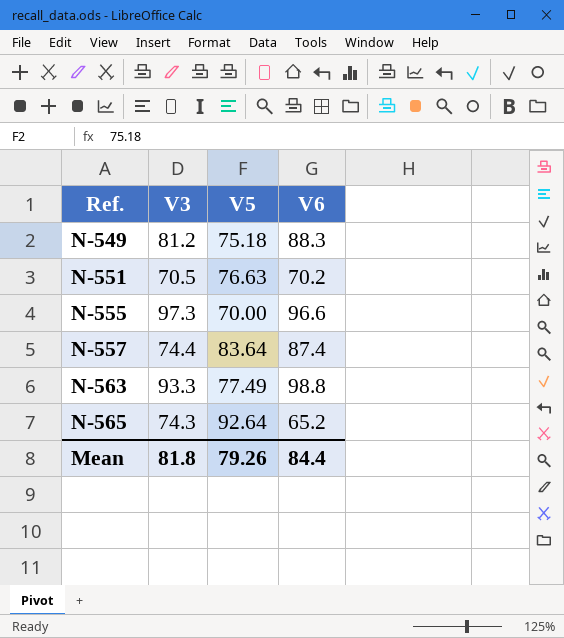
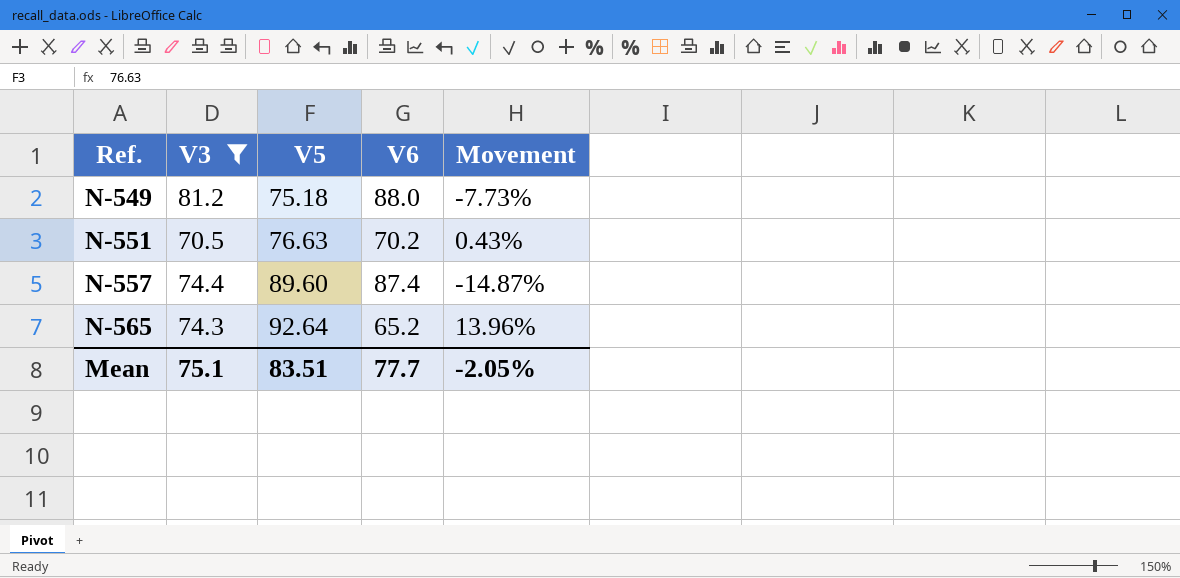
filter: none -> V3 <= 81.2
column Movement | formula: none -> ([V3] - [V6]) / [V6]
N-549 | V6: 88.3 -> 88.0
N-557 | V5: 83.64 -> 89.60
Mean | V3: 81.8 -> 75.1
Mean | V5: 79.26 -> 83.51
Mean | V6: 84.4 -> 77.7

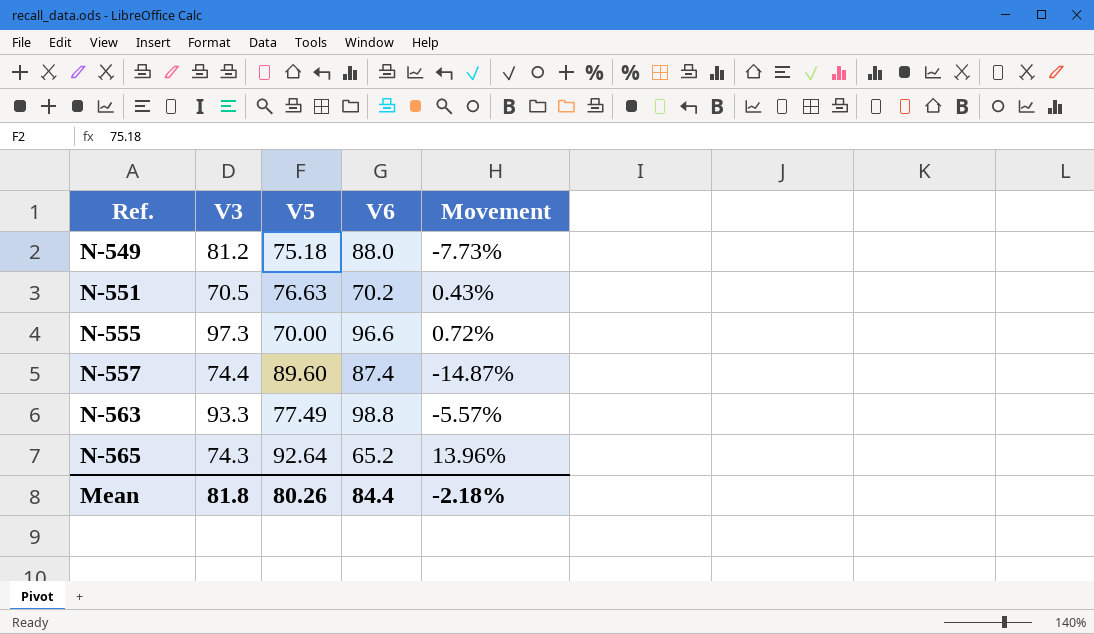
filter: V3 <= 81.2 -> none
Mean | V3: 75.1 -> 81.8
Mean | V5: 83.51 -> 80.26
Mean | V6: 77.7 -> 84.4
Mean | Movement: -2.05% -> -2.18%

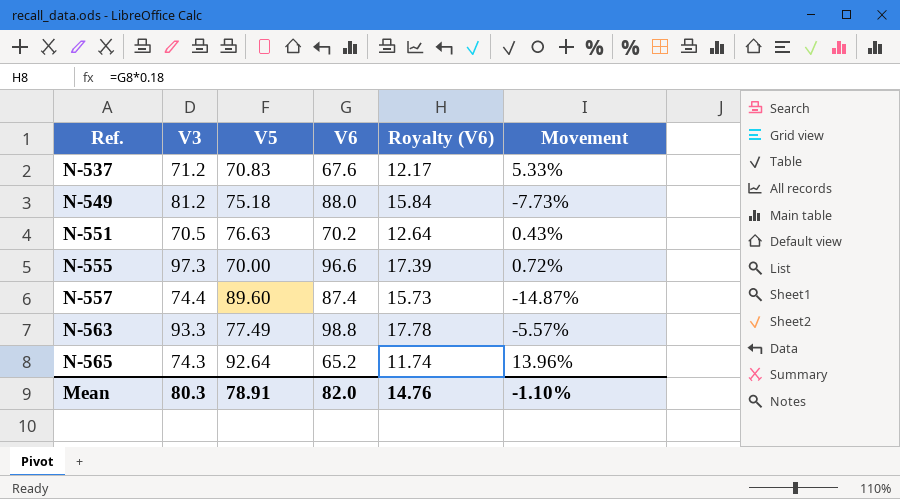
column Royalty (V6) | formula: none -> [V6] * 0.18
row N-537: none -> 71.2 | 70.83 | 67.6 | 12.17 | 5.33%
Mean | V3: 81.8 -> 80.3
Mean | V5: 80.26 -> 78.91
Mean | V6: 84.4 -> 82.0
Mean | Movement: -2.18% -> -1.10%

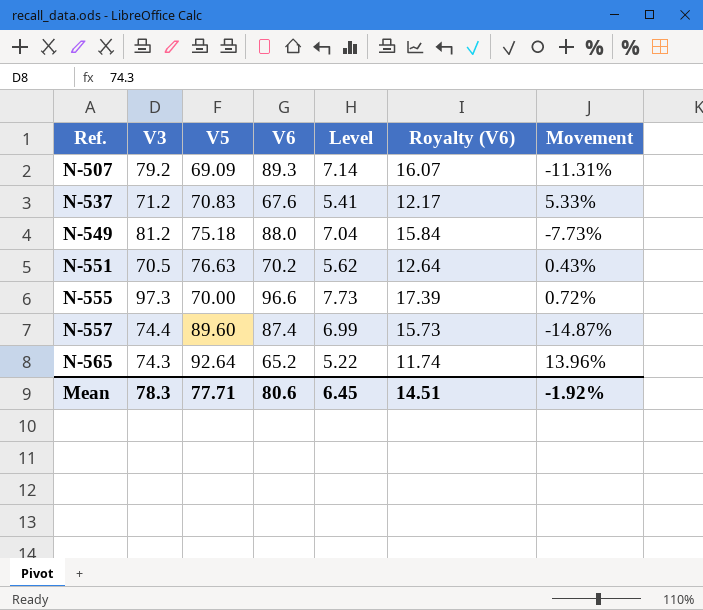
column Level | formula: none -> [V6] * 0.08
row N-563: 93.3 | 77.49 | 98.8 | 17.78 | -5.57% -> none
row N-507: none -> 79.2 | 69.09 | 89.3 | 7.14 | 16.07 | -11.31%
Mean | V3: 80.3 -> 78.3
Mean | V5: 78.91 -> 77.71
Mean | V6: 82.0 -> 80.6
Mean | Royalty (V6): 14.76 -> 14.51
Mean | Movement: -1.10% -> -1.92%

